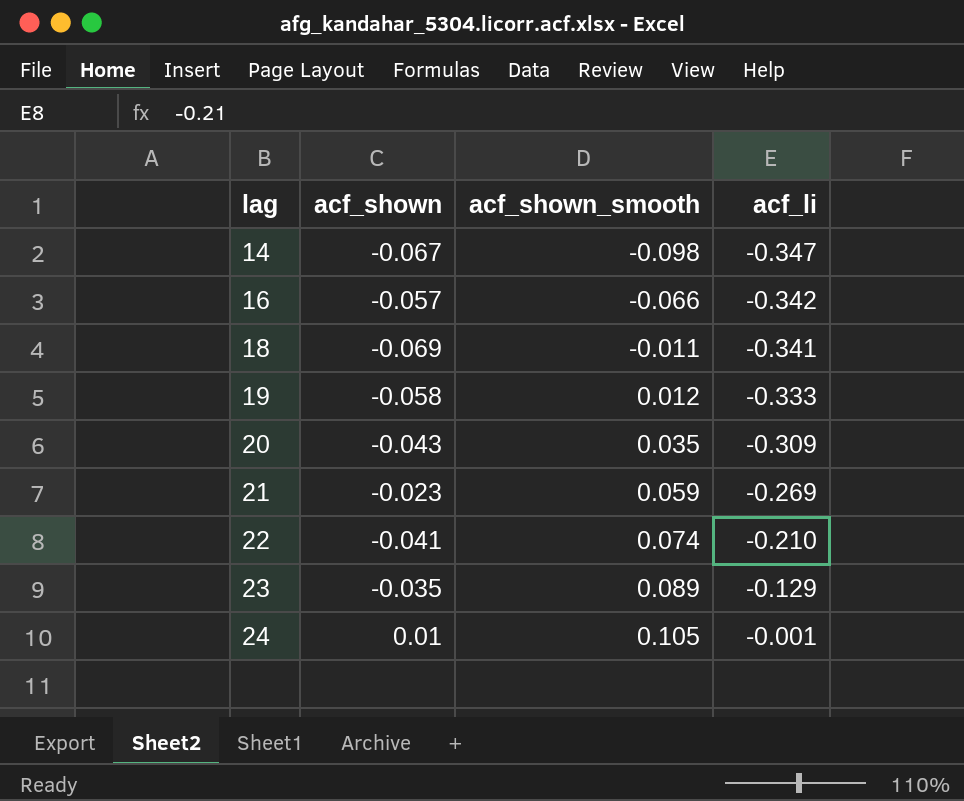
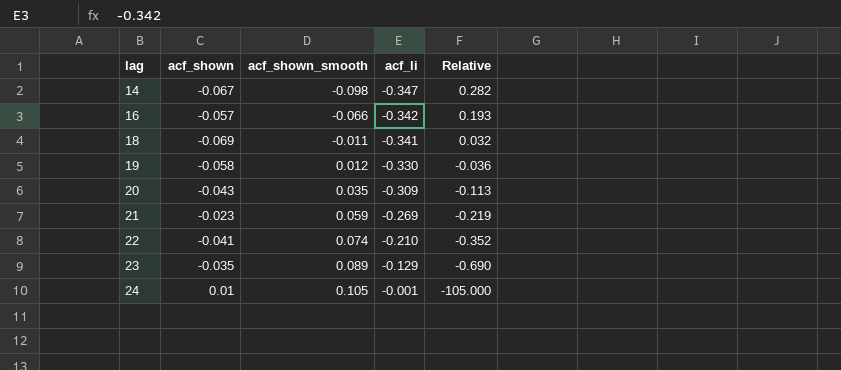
column Relative | formula: none -> [acf_shown_smooth] / [acf_li]
19 | acf_li: -0.333 -> -0.330

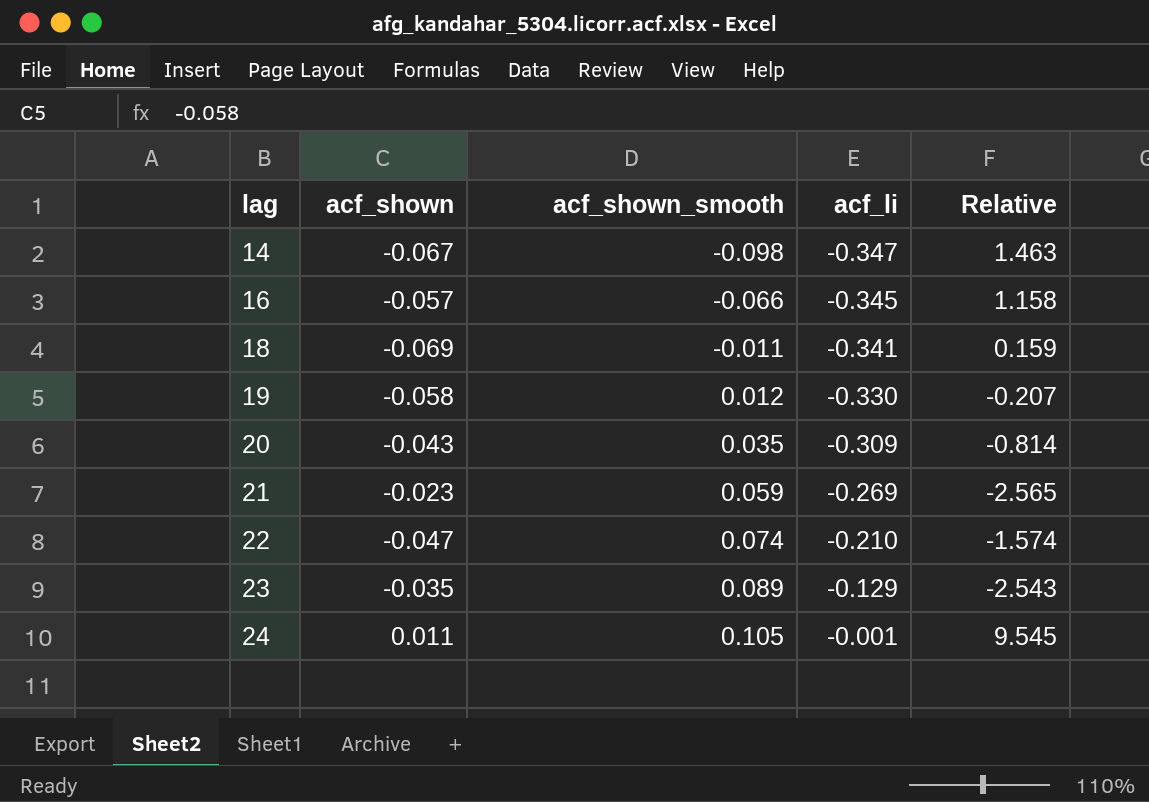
column Relative | formula: [acf_shown_smooth] / [acf_li] -> [acf_shown_smooth] / [acf_shown]
16 | acf_li: -0.342 -> -0.345
22 | acf_shown: -0.041 -> -0.047
24 | acf_shown: 0.01 -> 0.011

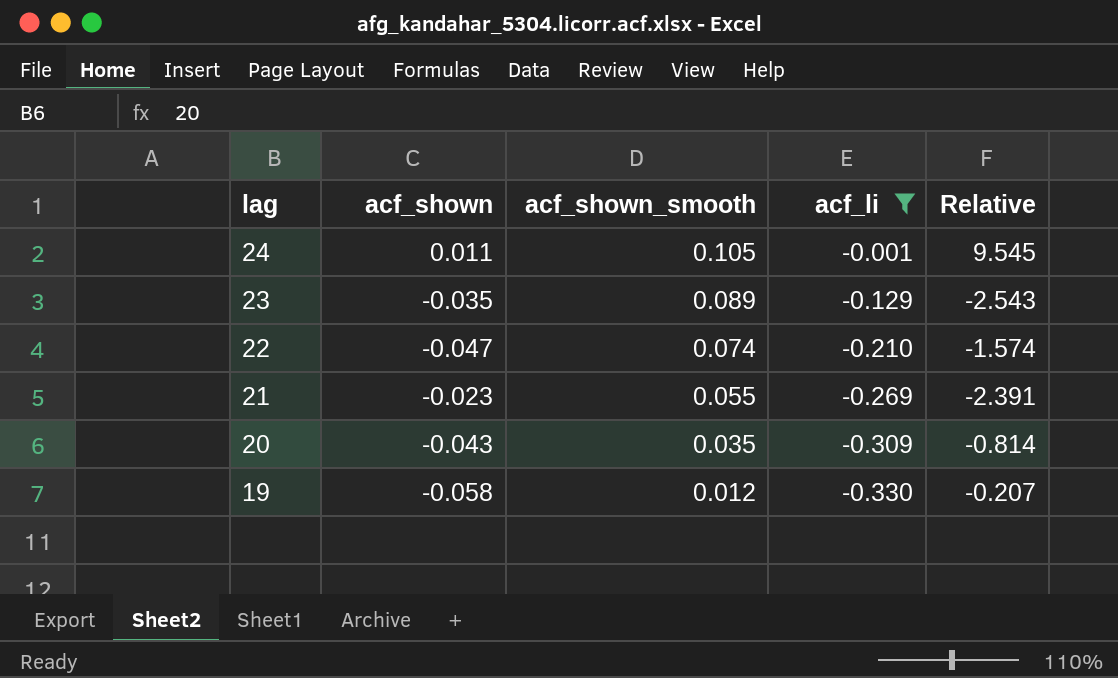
filter: none -> acf_li >= -0.330
row order: lag ascending -> lag descending
21 | acf_shown_smooth: 0.059 -> 0.055
21 | Relative: -2.565 -> -2.391

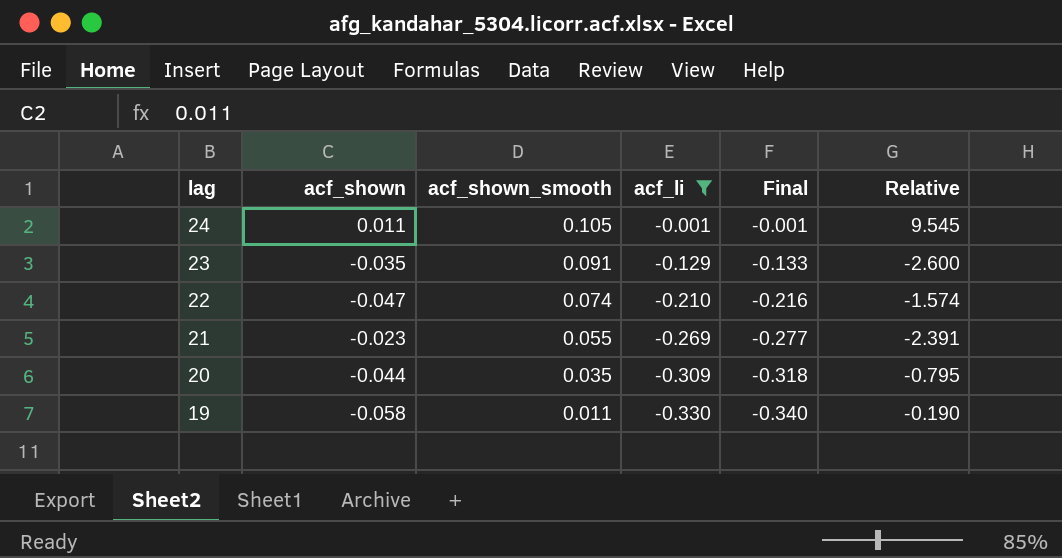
column Final | formula: none -> [acf_li] * 1.03
23 | acf_shown_smooth: 0.089 -> 0.091
23 | Relative: -2.543 -> -2.600
20 | acf_shown: -0.043 -> -0.044
20 | Relative: -0.814 -> -0.795
19 | acf_shown_smooth: 0.012 -> 0.011
19 | Relative: -0.207 -> -0.190

